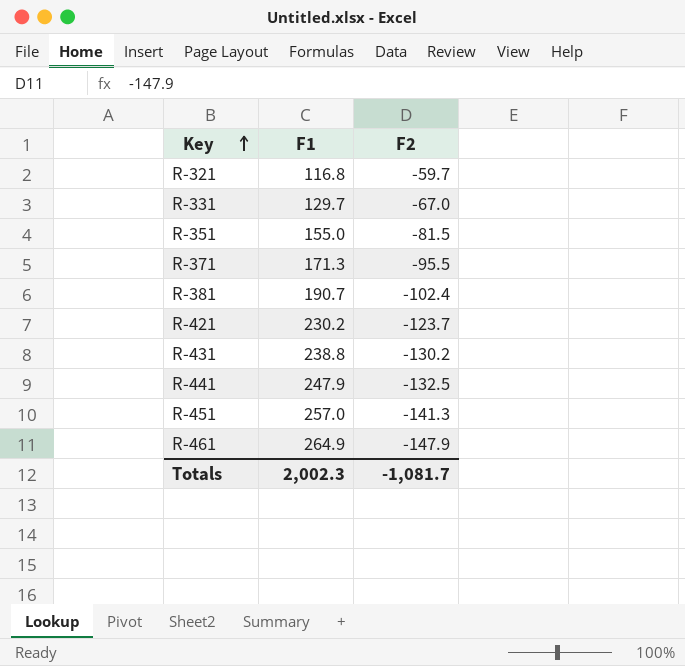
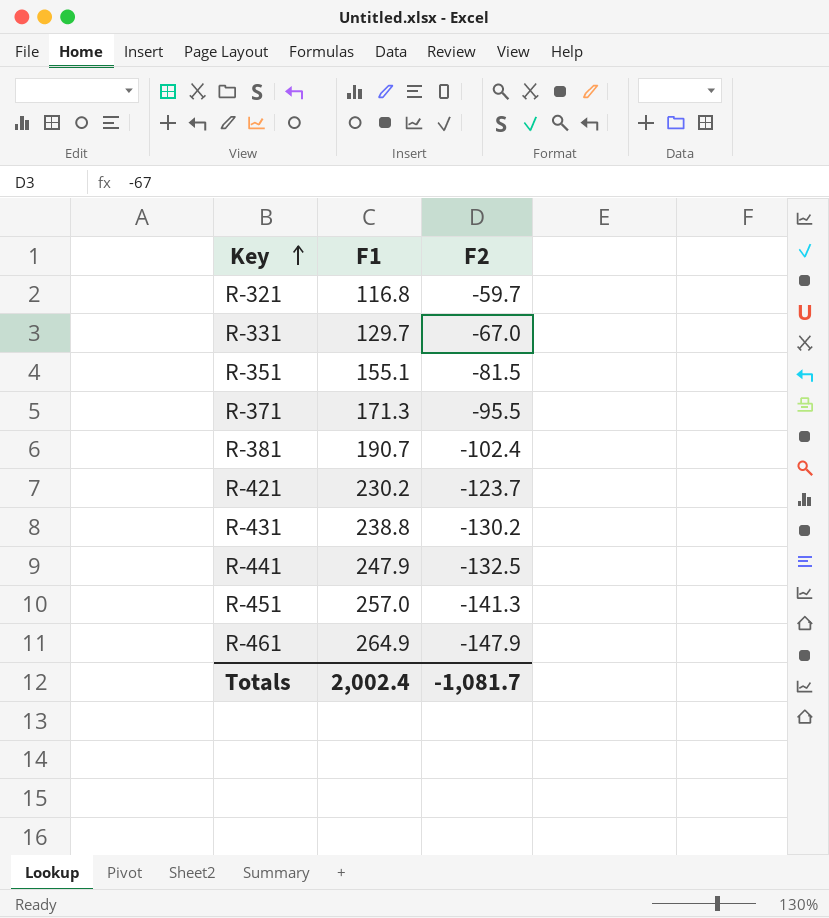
R-351 | F1: 155.0 -> 155.1
Totals | F1: 2,002.3 -> 2,002.4

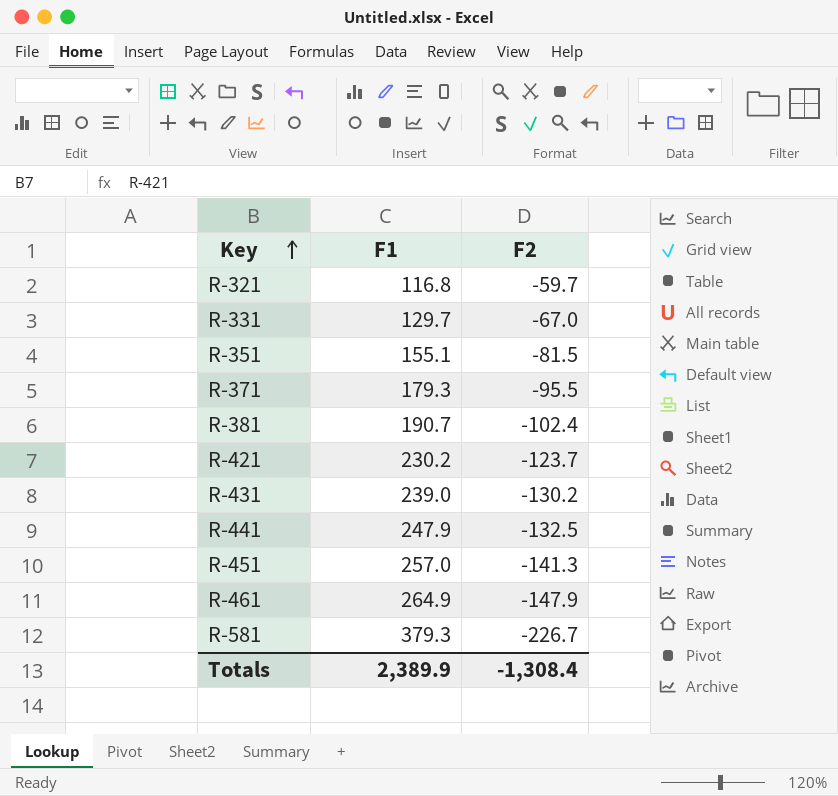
R-371 | F1: 171.3 -> 179.3
R-431 | F1: 238.8 -> 239.0
row R-581: none -> 379.3 | -226.7
Totals | F1: 2,002.4 -> 2,389.9
Totals | F2: -1,081.7 -> -1,308.4

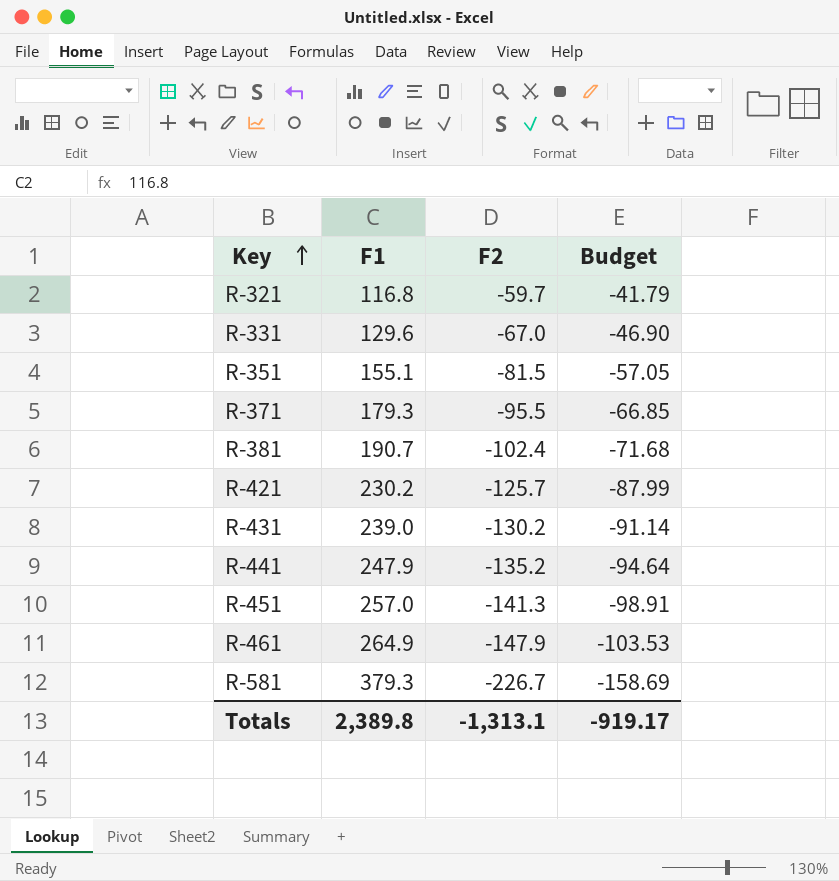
column Budget | formula: none -> [F2] * 0.7
R-331 | F1: 129.7 -> 129.6
R-421 | F2: -123.7 -> -125.7
R-441 | F2: -132.5 -> -135.2
Totals | F1: 2,389.9 -> 2,389.8
Totals | F2: -1,308.4 -> -1,313.1

